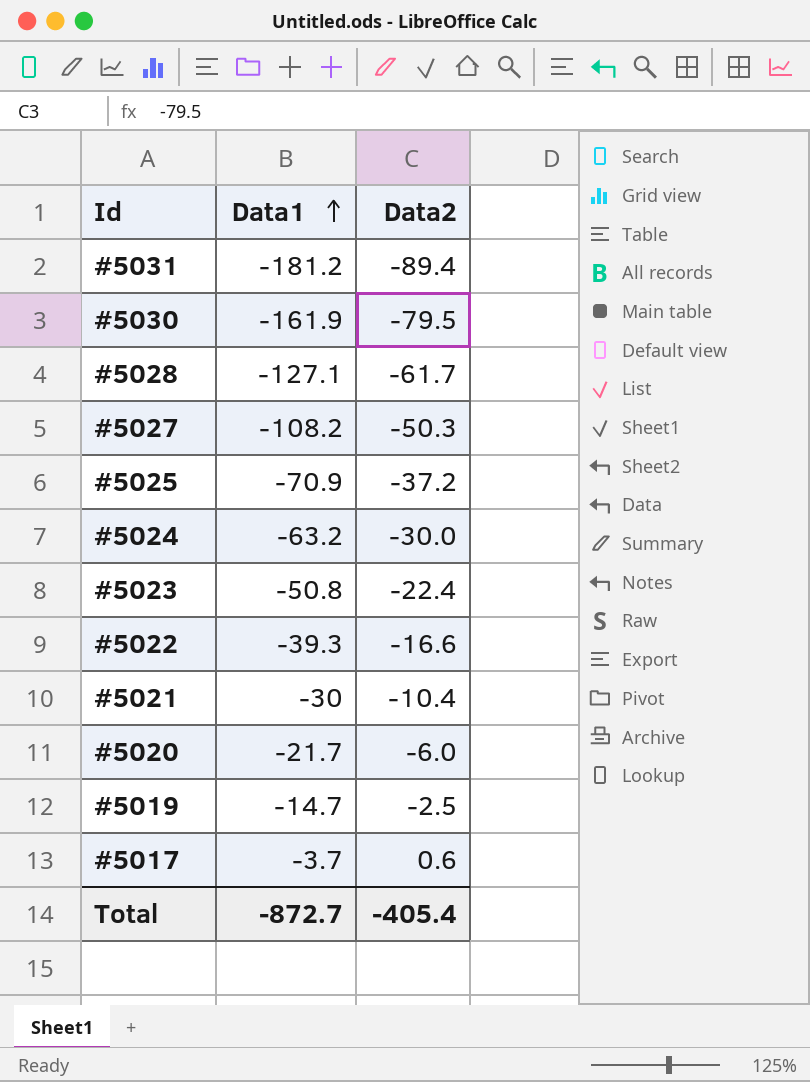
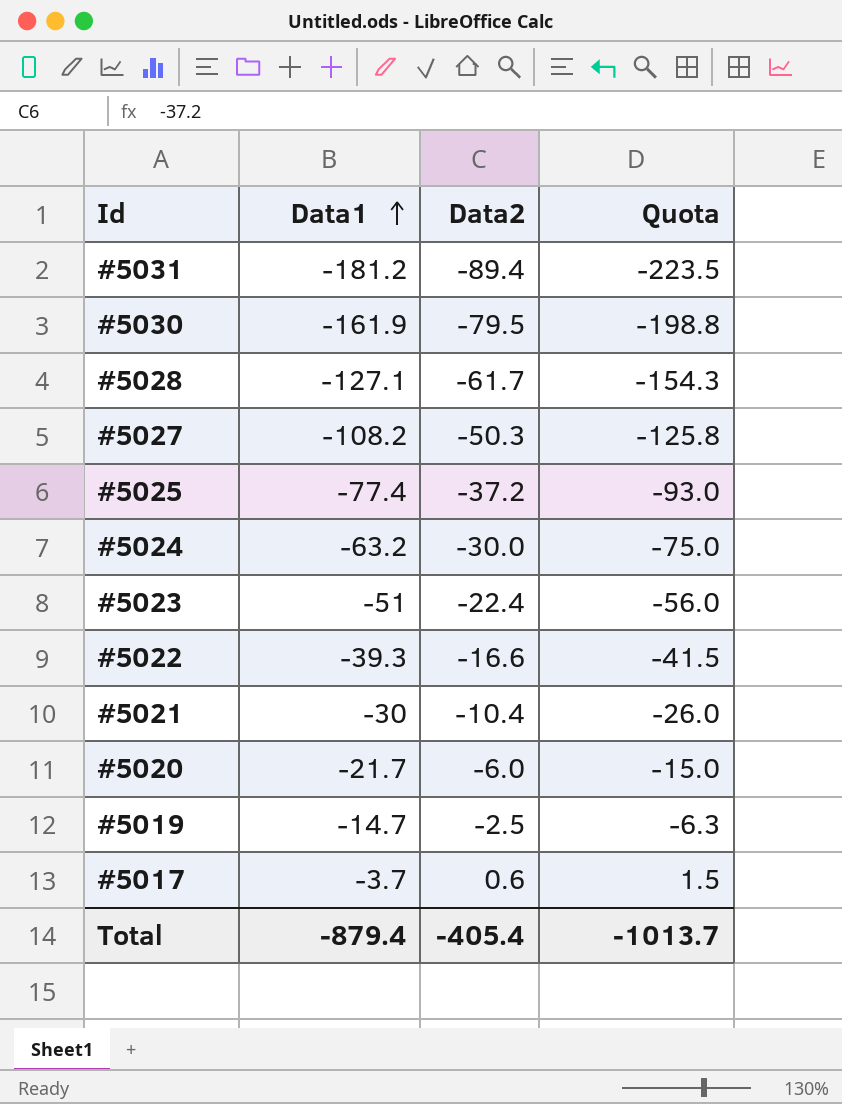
column Quota | formula: none -> [Data2] * 2.5
#5025 | Data1: -70.9 -> -77.4
#5023 | Data1: -50.8 -> -51
Total | Data1: -872.7 -> -879.4

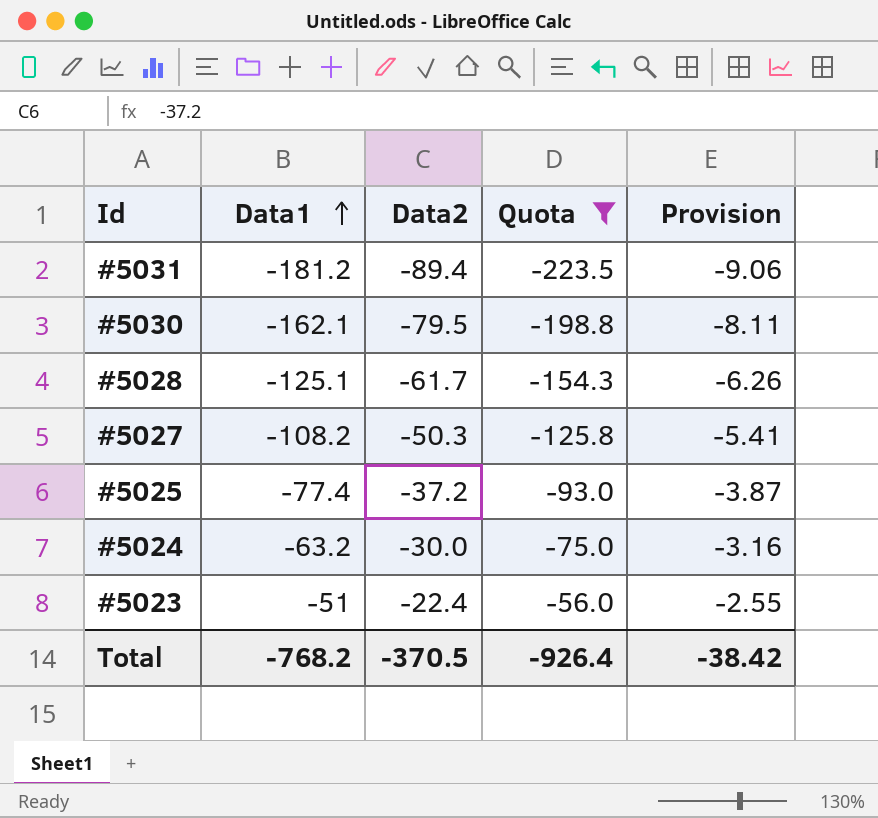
filter: none -> Quota <= -56.0
column Provision | formula: none -> [Data1] * 0.05
#5030 | Data1: -161.9 -> -162.1
#5028 | Data1: -127.1 -> -125.1
Total | Data1: -879.4 -> -768.2
Total | Data2: -405.4 -> -370.5
Total | Quota: -1013.7 -> -926.4

